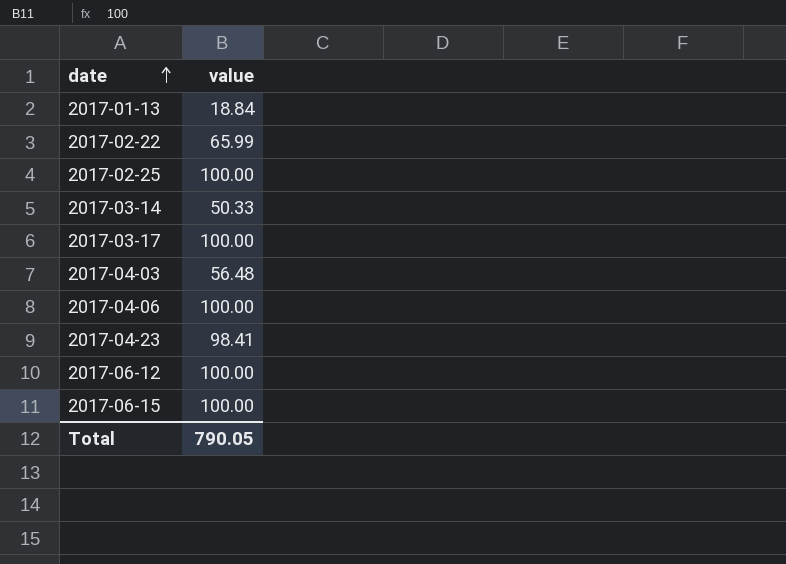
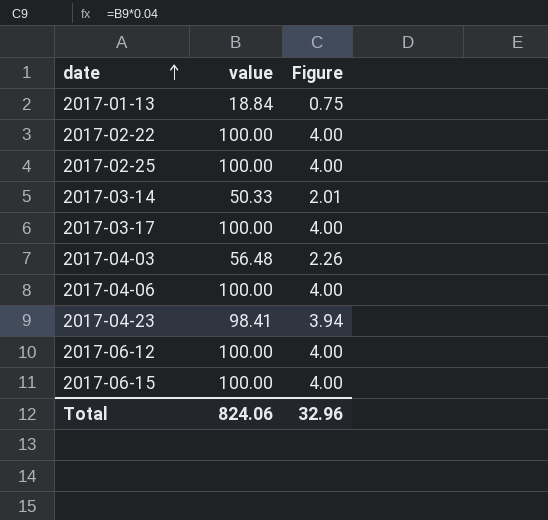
column Figure | formula: none -> [value] * 0.04
2017-02-22 | value: 65.99 -> 100.00
Total | value: 790.05 -> 824.06

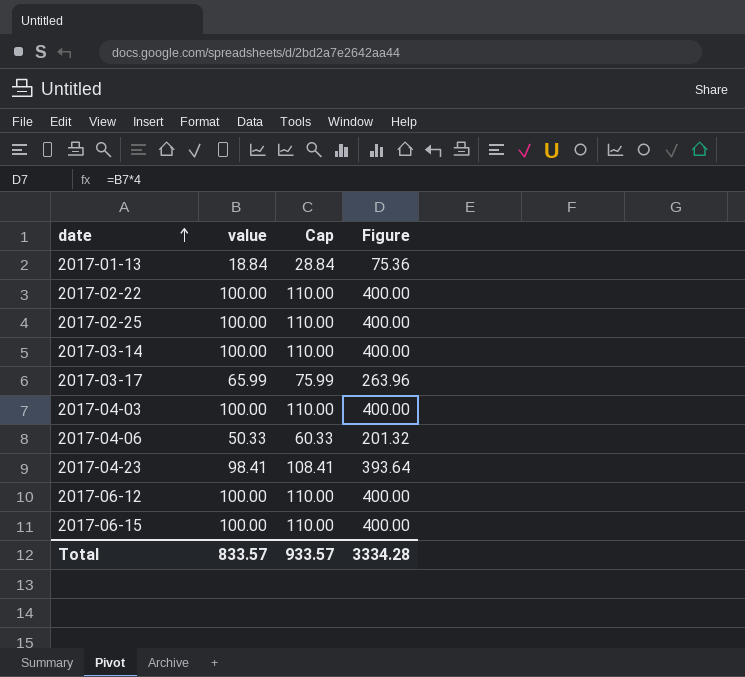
column Cap | formula: none -> [value] + 10
column Figure | formula: [value] * 0.04 -> [value] * 4
2017-03-14 | value: 50.33 -> 100.00
2017-03-17 | value: 100.00 -> 65.99
2017-04-03 | value: 56.48 -> 100.00
2017-04-06 | value: 100.00 -> 50.33
Total | value: 824.06 -> 833.57
Total | Figure: 32.96 -> 3334.28

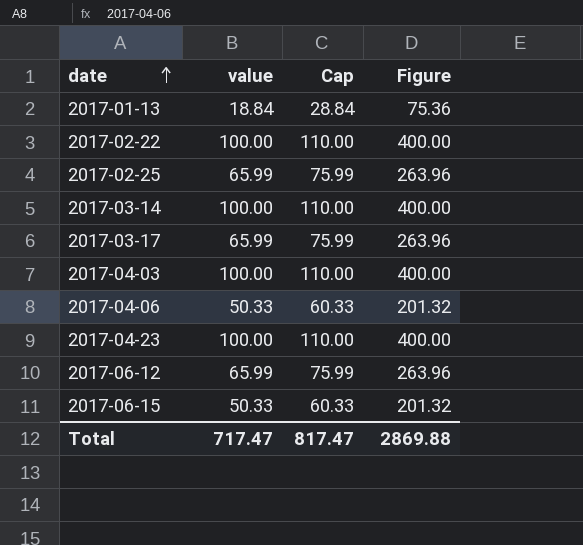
2017-02-25 | value: 100.00 -> 65.99
2017-02-25 | Cap: 110.00 -> 75.99
2017-02-25 | Figure: 400.00 -> 263.96
2017-04-23 | value: 98.41 -> 100.00
2017-04-23 | Cap: 108.41 -> 110.00
2017-04-23 | Figure: 393.64 -> 400.00
2017-06-12 | value: 100.00 -> 65.99
2017-06-12 | Cap: 110.00 -> 75.99
2017-06-12 | Figure: 400.00 -> 263.96
2017-06-15 | value: 100.00 -> 50.33
2017-06-15 | Cap: 110.00 -> 60.33
2017-06-15 | Figure: 400.00 -> 201.32
Total | value: 833.57 -> 717.47
Total | Cap: 933.57 -> 817.47
Total | Figure: 3334.28 -> 2869.88

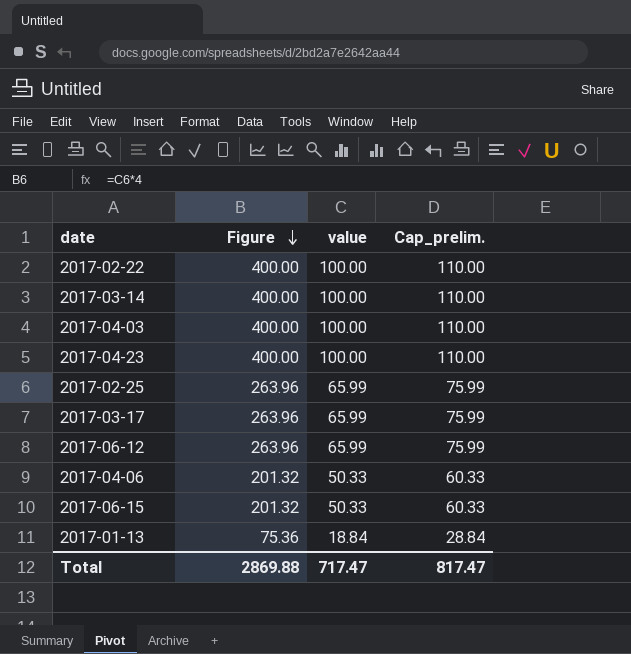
row order: date ascending -> Figure descending
column Figure | position: 4 -> 2
column name: Cap -> Cap_prelim.

